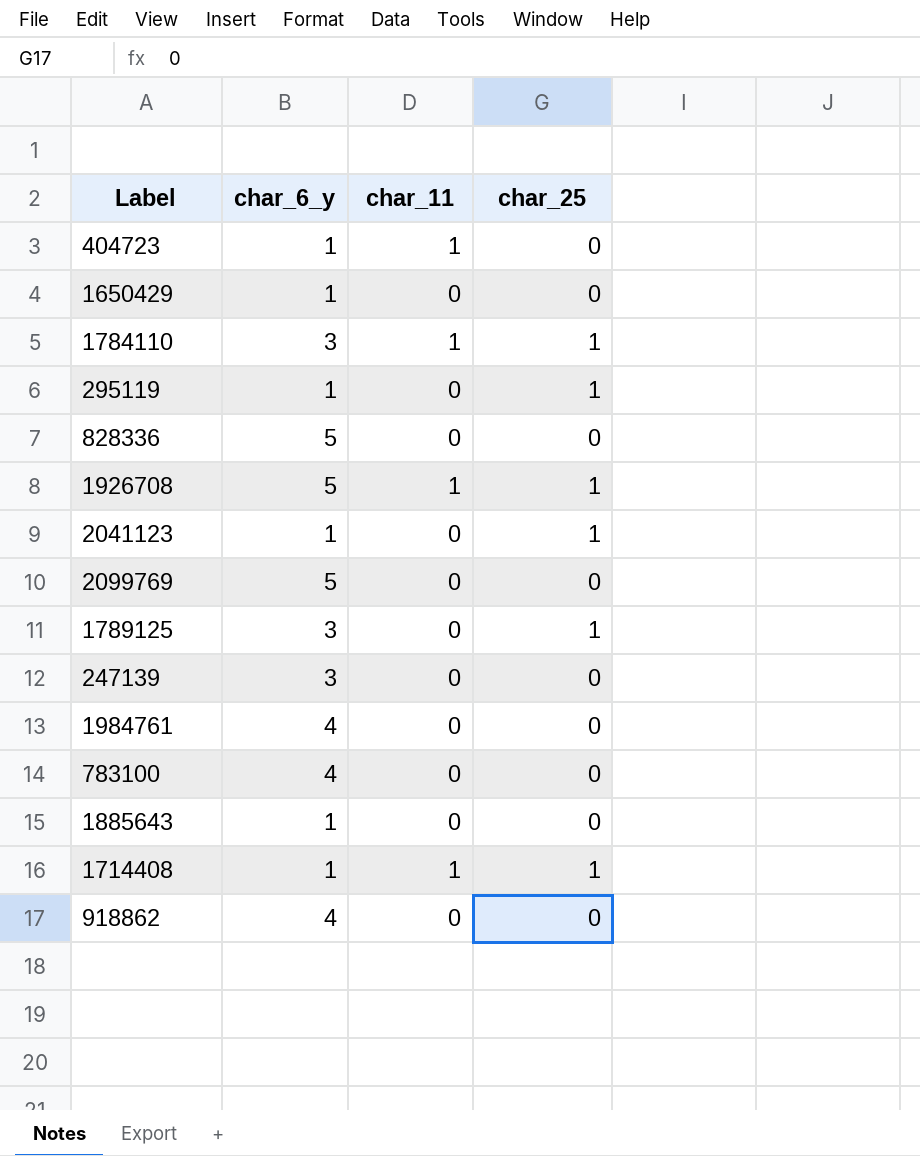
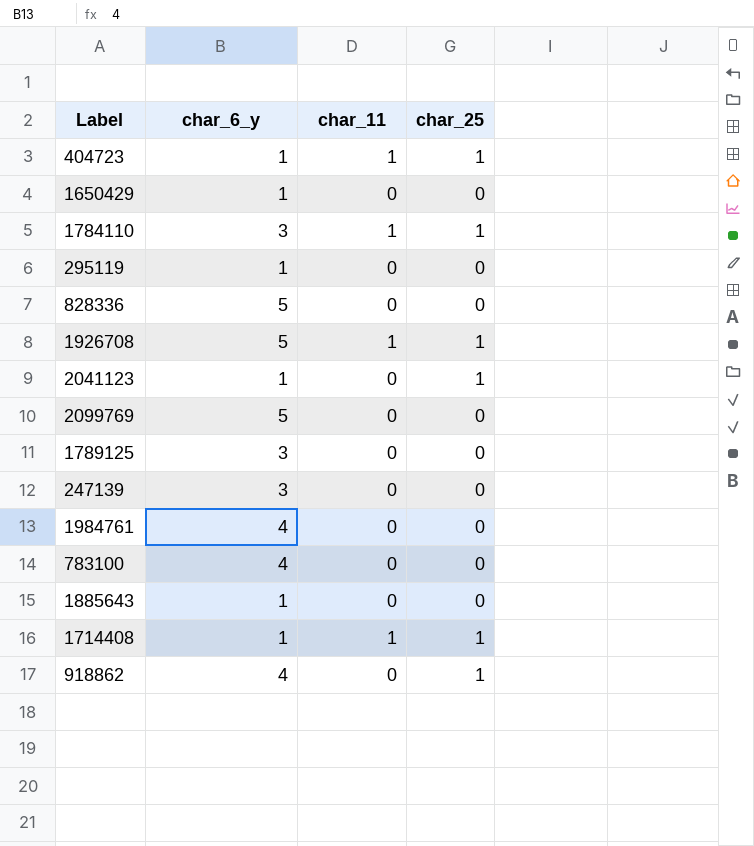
404723 | char_25: 0 -> 1
295119 | char_25: 1 -> 0
1789125 | char_25: 1 -> 0
918862 | char_25: 0 -> 1

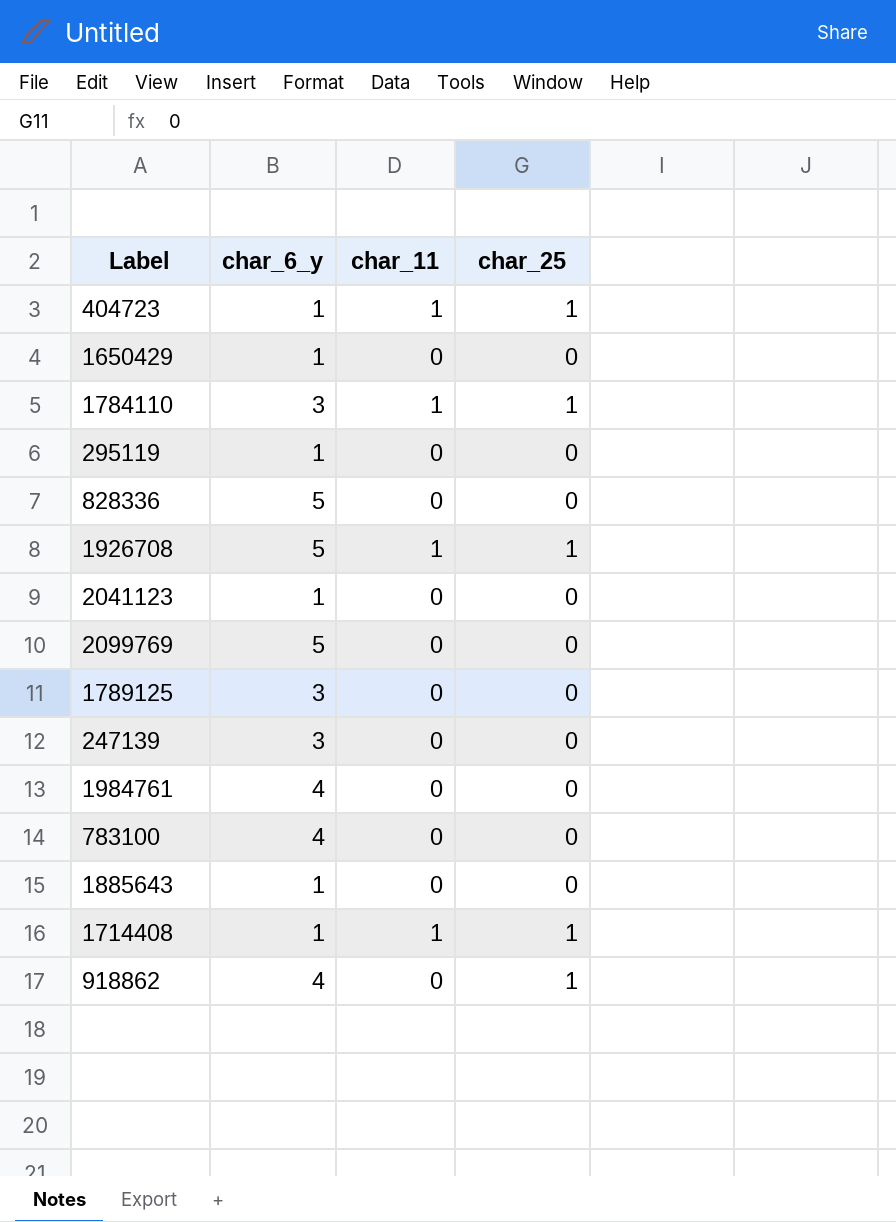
2041123 | char_25: 1 -> 0

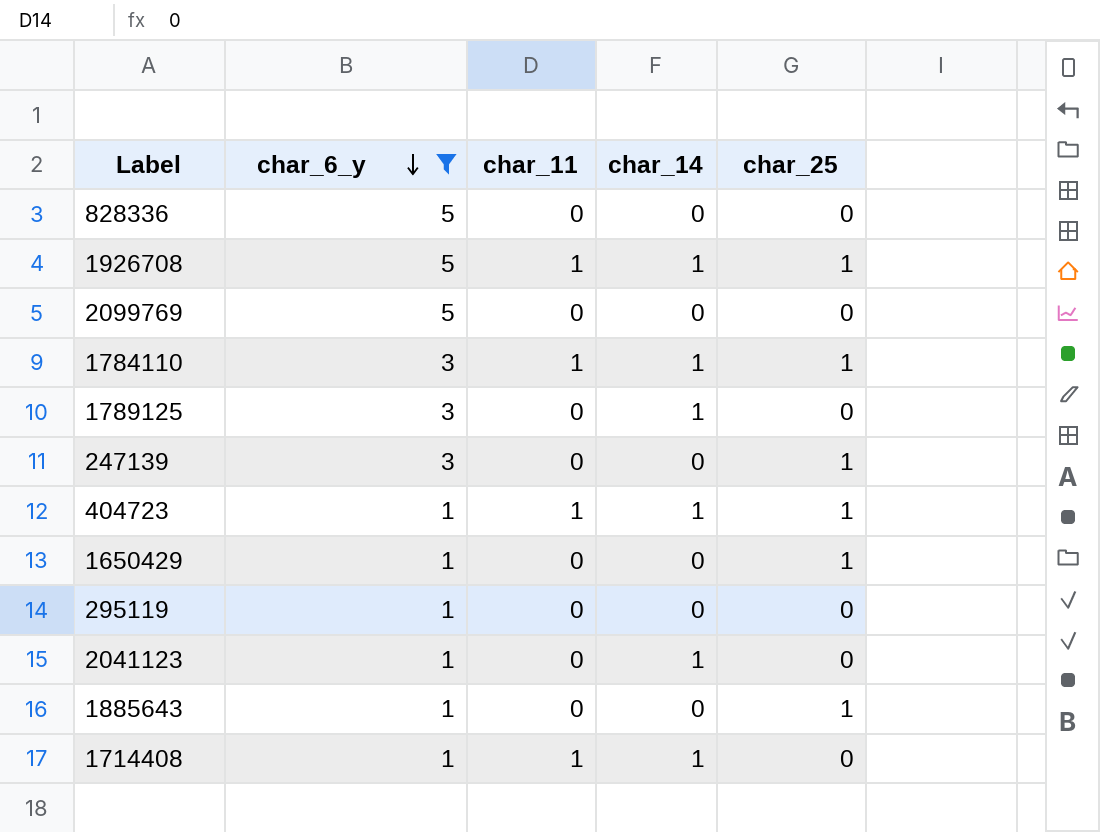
filter: none -> char_6_y != 4
row order: none -> char_6_y descending
column char_14 | position: none -> 4
247139 | char_25: 0 -> 1
1650429 | char_25: 0 -> 1
1885643 | char_25: 0 -> 1
1714408 | char_25: 1 -> 0

